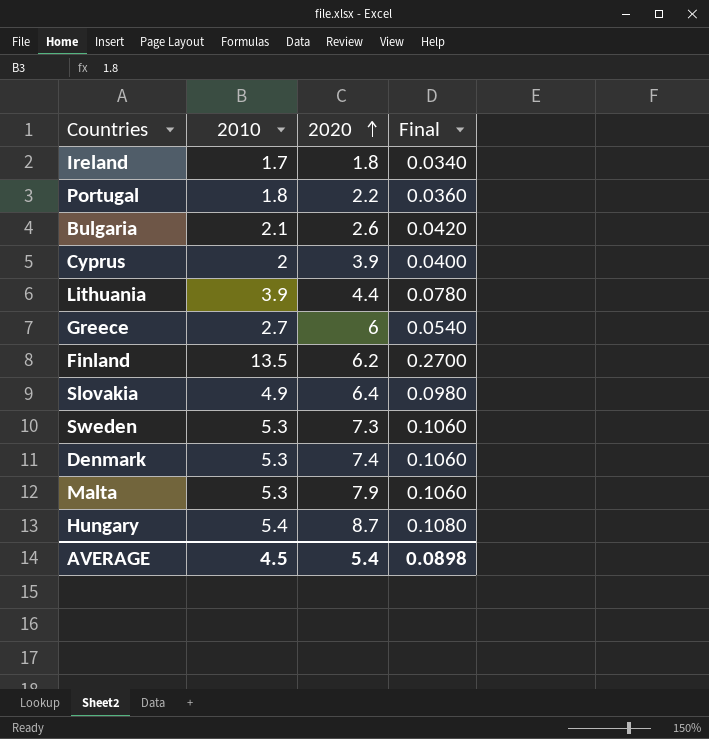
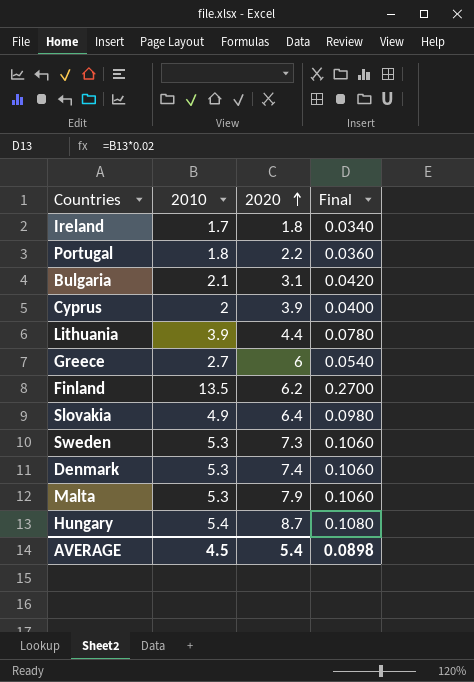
Bulgaria | 2020: 2.6 -> 3.1

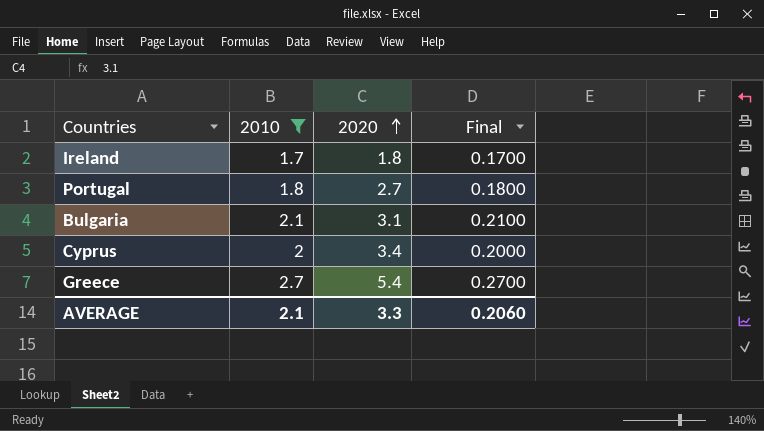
filter: none -> 2010 <= 2.7
column Final | formula: [2010] * 0.02 -> [2010] * 0.1
Portugal | 2020: 2.2 -> 2.7
Cyprus | 2020: 3.9 -> 3.4
Greece | 2020: 6 -> 5.4
AVERAGE | 2010: 4.5 -> 2.1
AVERAGE | 2020: 5.4 -> 3.3
AVERAGE | Final: 0.0898 -> 0.2060

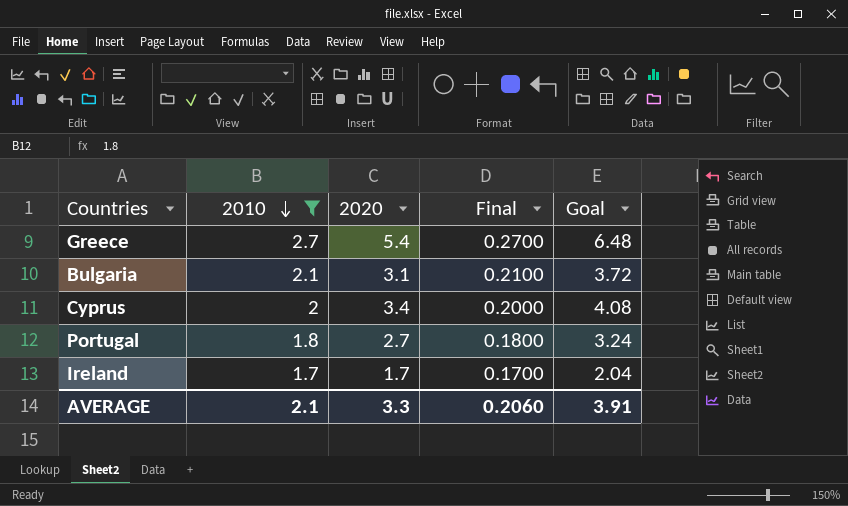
row order: 2020 ascending -> 2010 descending
column Goal | formula: none -> [2020] * 1.2
Ireland | 2020: 1.8 -> 1.7

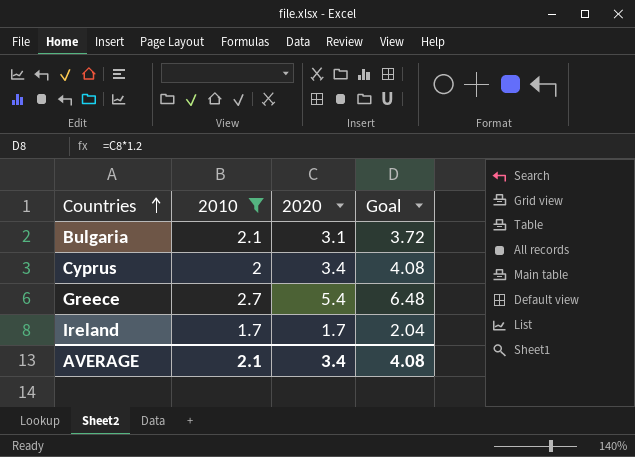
row order: 2010 descending -> Countries ascending
column Final | formula: [2010] * 0.1 -> none
row Portugal: 1.8 | 2.7 | 0.1800 | 3.24 -> none
AVERAGE | 2020: 3.3 -> 3.4
AVERAGE | Goal: 3.91 -> 4.08

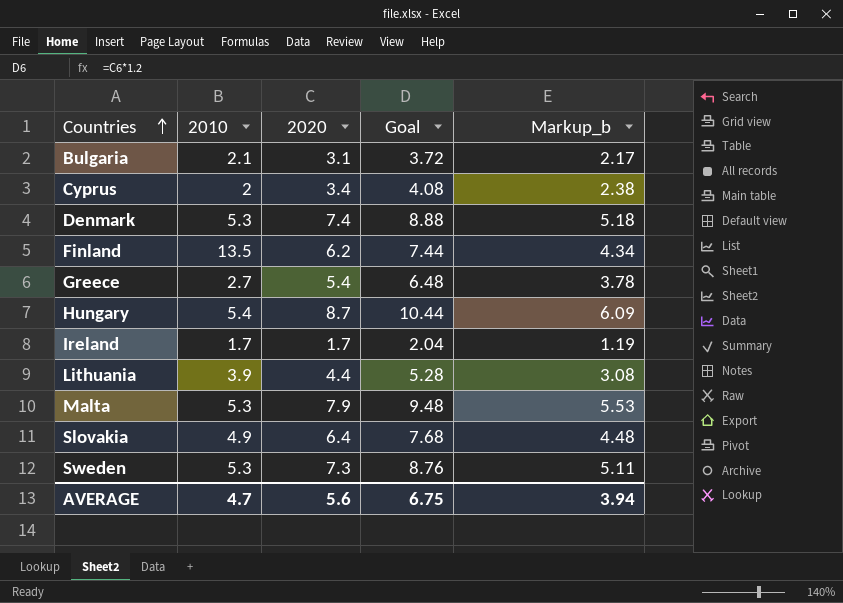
filter: 2010 <= 2.7 -> none
column Markup_b | formula: none -> [2020] * 0.7
AVERAGE | 2010: 2.1 -> 4.7
AVERAGE | 2020: 3.4 -> 5.6
AVERAGE | Goal: 4.08 -> 6.75

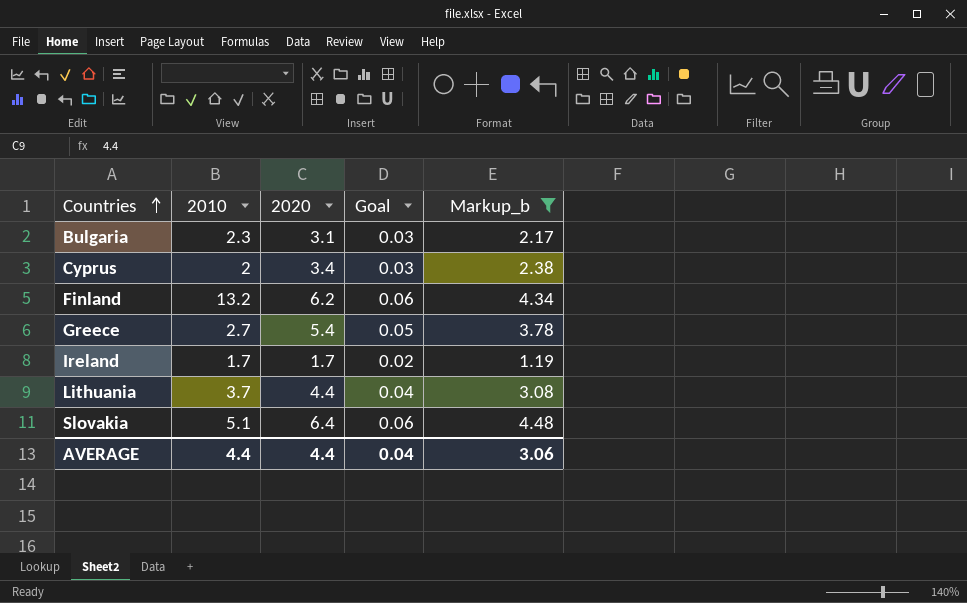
filter: none -> Markup_b <= 4.48
column Goal | formula: [2020] * 1.2 -> [2020] * 0.01
Bulgaria | 2010: 2.1 -> 2.3
Finland | 2010: 13.5 -> 13.2
Lithuania | 2010: 3.9 -> 3.7
Slovakia | 2010: 4.9 -> 5.1
AVERAGE | 2010: 4.7 -> 4.4
AVERAGE | 2020: 5.6 -> 4.4
AVERAGE | Goal: 6.75 -> 0.04
AVERAGE | Markup_b: 3.94 -> 3.06

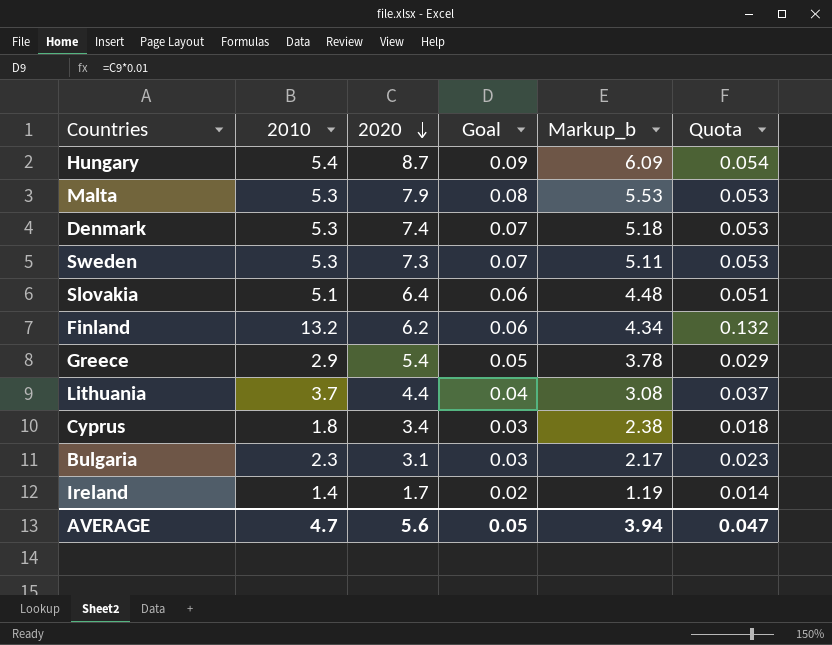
filter: Markup_b <= 4.48 -> none
row order: Countries ascending -> 2020 descending
column Quota | formula: none -> [2010] * 0.01
Greece | 2010: 2.7 -> 2.9
Cyprus | 2010: 2 -> 1.8
Ireland | 2010: 1.7 -> 1.4
AVERAGE | 2010: 4.4 -> 4.7
AVERAGE | 2020: 4.4 -> 5.6
AVERAGE | Goal: 0.04 -> 0.05
AVERAGE | Markup_b: 3.06 -> 3.94

